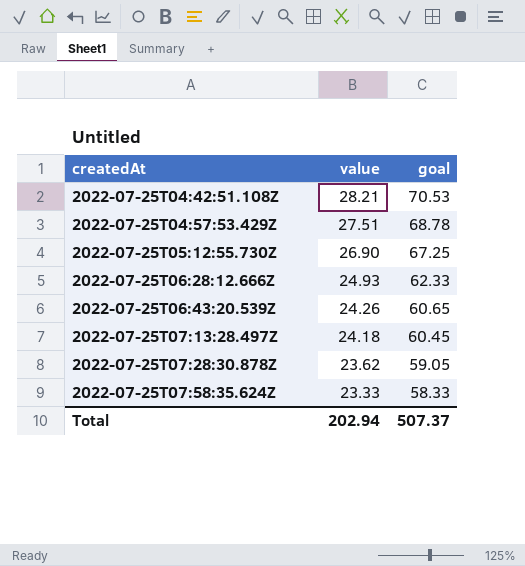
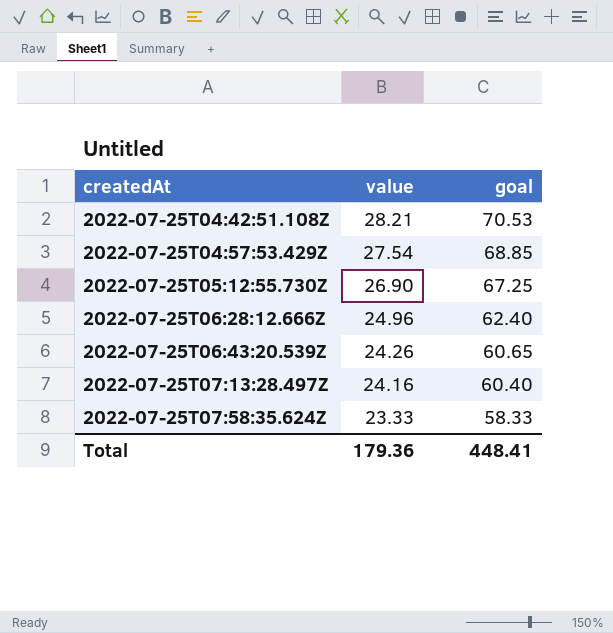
row 2022-07-25T07:28:30.878Z: 23.62 | 59.05 -> none
2022-07-25T04:57:53.429Z | value: 27.51 -> 27.54
2022-07-25T04:57:53.429Z | goal: 68.78 -> 68.85
2022-07-25T06:28:12.666Z | value: 24.93 -> 24.96
2022-07-25T06:28:12.666Z | goal: 62.33 -> 62.40
2022-07-25T07:13:28.497Z | value: 24.18 -> 24.16
2022-07-25T07:13:28.497Z | goal: 60.45 -> 60.40
Total | value: 202.94 -> 179.36
Total | goal: 507.37 -> 448.41

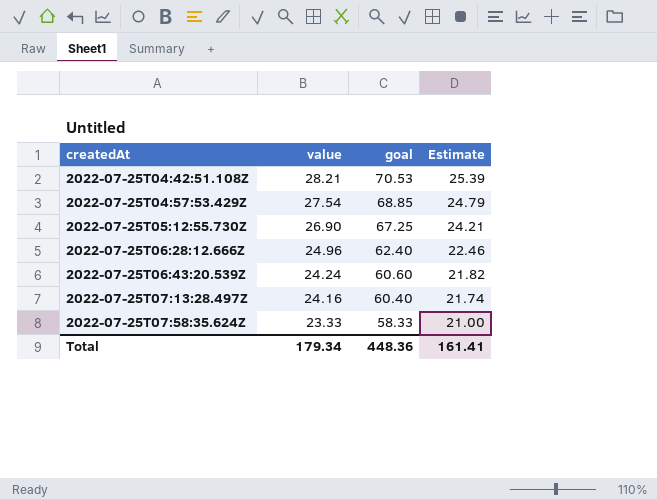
column Estimate | formula: none -> [value] * 0.9
2022-07-25T06:43:20.539Z | value: 24.26 -> 24.24
2022-07-25T06:43:20.539Z | goal: 60.65 -> 60.60
Total | value: 179.36 -> 179.34
Total | goal: 448.41 -> 448.36

